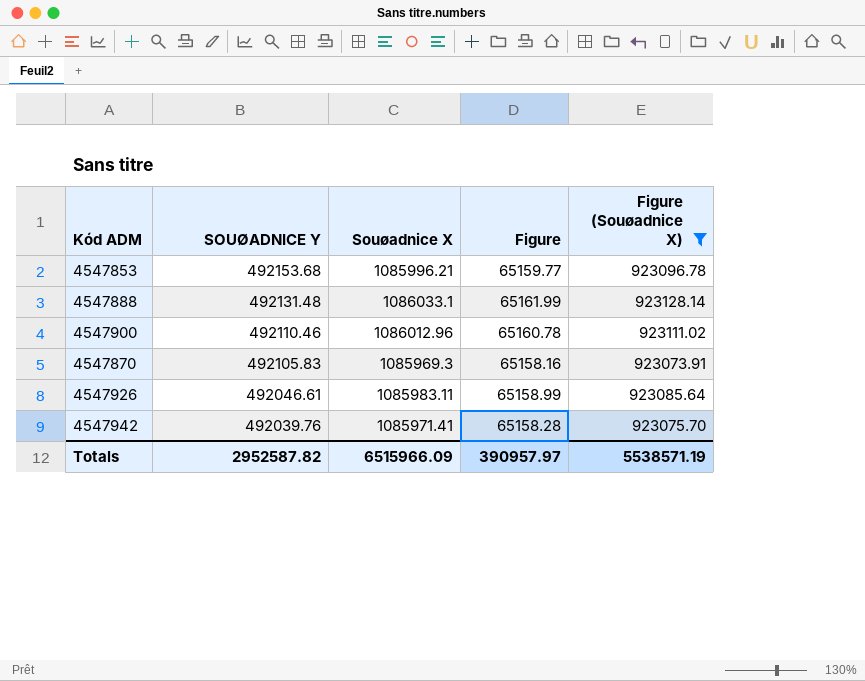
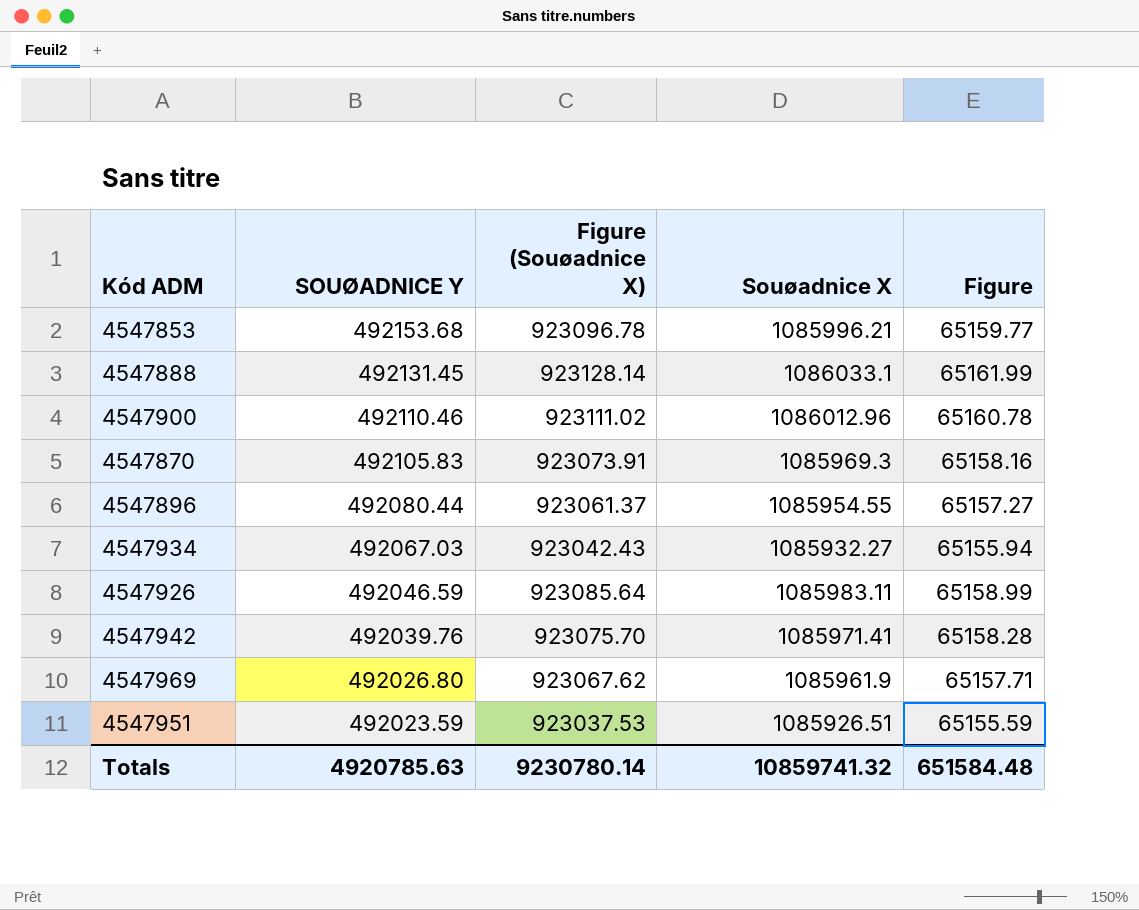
filter: Figure (Souøadnice X) >= 923073.91 -> none
column Figure (Souøadnice X) | position: 5 -> 3
4547888 | SOUØADNICE Y: 492131.48 -> 492131.45
4547926 | SOUØADNICE Y: 492046.61 -> 492046.59
Totals | SOUØADNICE Y: 2952587.82 -> 4920785.63
Totals | Figure (Souøadnice X): 5538571.19 -> 9230780.14
Totals | Souøadnice X: 6515966.09 -> 10859741.32
Totals | Figure: 390957.97 -> 651584.48

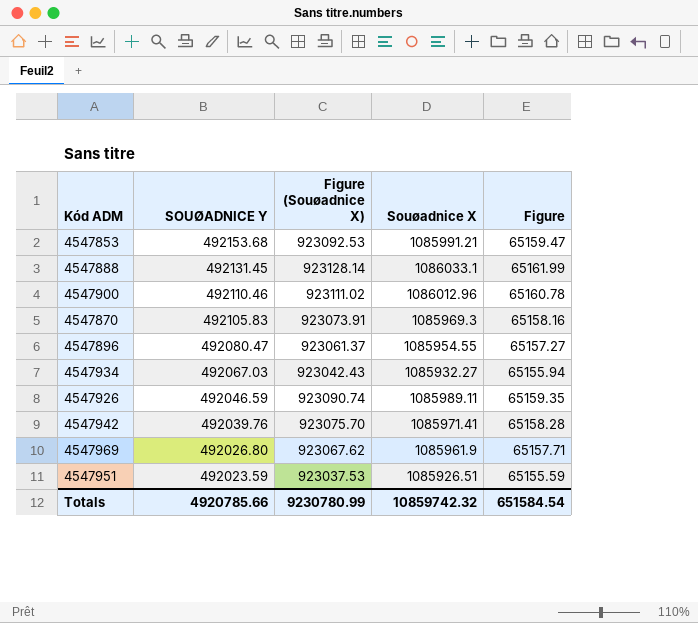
4547853 | Figure (Souøadnice X): 923096.78 -> 923092.53
4547853 | Souøadnice X: 1085996.21 -> 1085991.21
4547853 | Figure: 65159.77 -> 65159.47
4547896 | SOUØADNICE Y: 492080.44 -> 492080.47
4547926 | Figure (Souøadnice X): 923085.64 -> 923090.74
4547926 | Souøadnice X: 1085983.11 -> 1085989.11
4547926 | Figure: 65158.99 -> 65159.35
Totals | SOUØADNICE Y: 4920785.63 -> 4920785.66
Totals | Figure (Souøadnice X): 9230780.14 -> 9230780.99
Totals | Souøadnice X: 10859741.32 -> 10859742.32
Totals | Figure: 651584.48 -> 651584.54

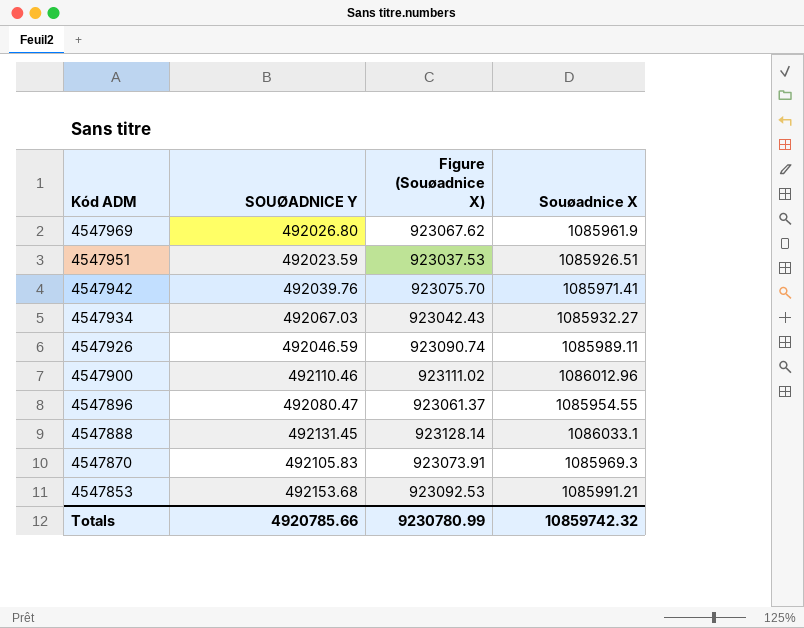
row order: SOUØADNICE Y descending -> Kód ADM descending
column Figure | formula: [Souøadnice X] * 0.06 -> none

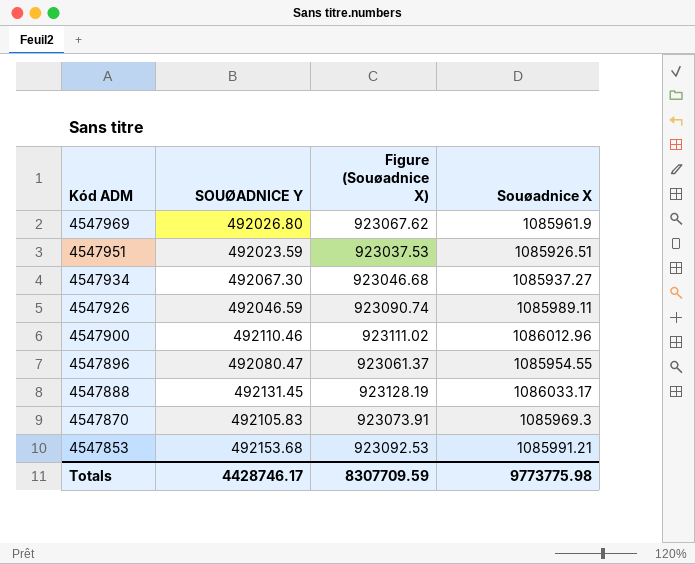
row 4547942: 492039.76 | 923075.70 | 1085971.41 -> none
4547934 | SOUØADNICE Y: 492067.03 -> 492067.30
4547934 | Figure (Souøadnice X): 923042.43 -> 923046.68
4547934 | Souøadnice X: 1085932.27 -> 1085937.27
4547888 | Figure (Souøadnice X): 923128.14 -> 923128.19
4547888 | Souøadnice X: 1086033.1 -> 1086033.17
Totals | SOUØADNICE Y: 4920785.66 -> 4428746.17
Totals | Figure (Souøadnice X): 9230780.99 -> 8307709.59
Totals | Souøadnice X: 10859742.32 -> 9773775.98

